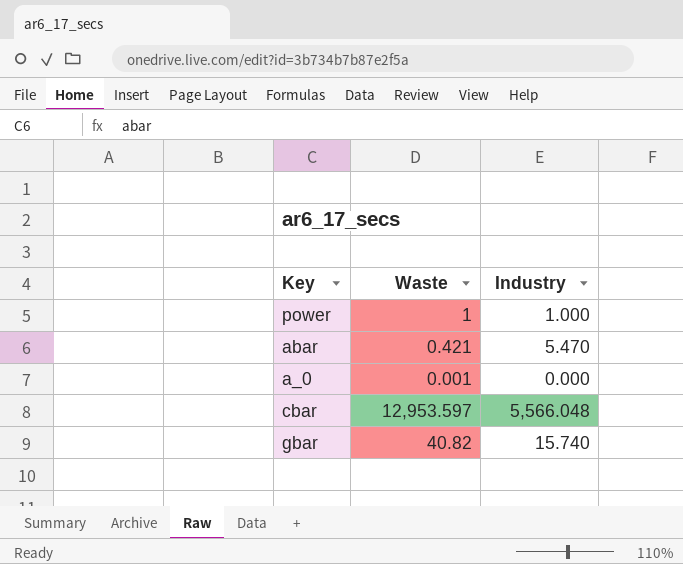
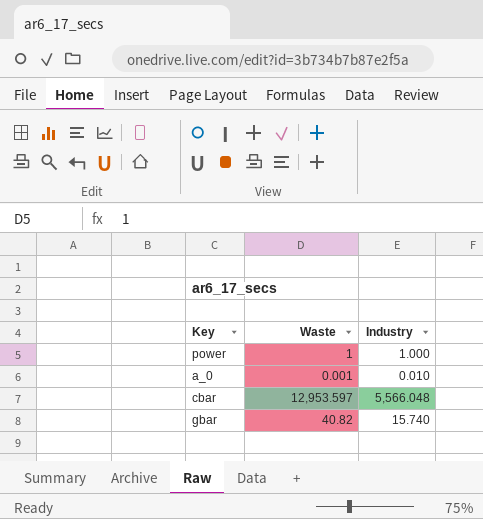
row abar: 0.421 | 5.470 -> none
a_0 | Industry: 0.000 -> 0.010

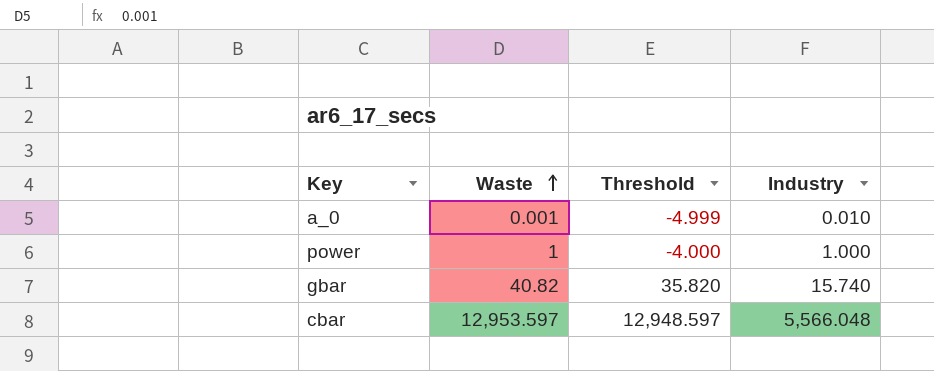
row order: none -> Waste ascending
column Threshold | formula: none -> [Waste] - 5

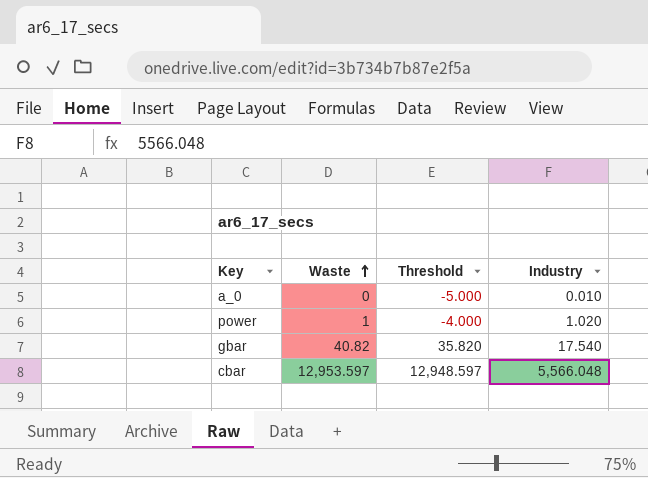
a_0 | Waste: 0.001 -> 0
a_0 | Threshold: -4.999 -> -5.000
power | Industry: 1.000 -> 1.020
gbar | Industry: 15.740 -> 17.540

